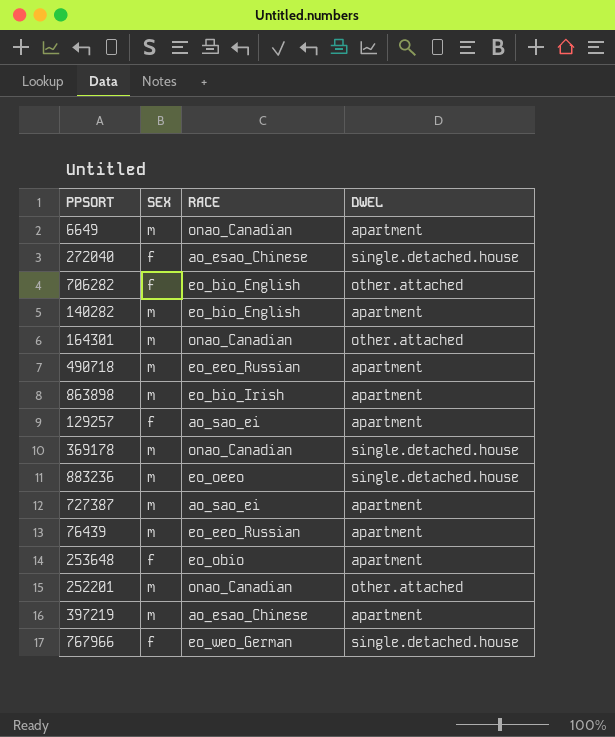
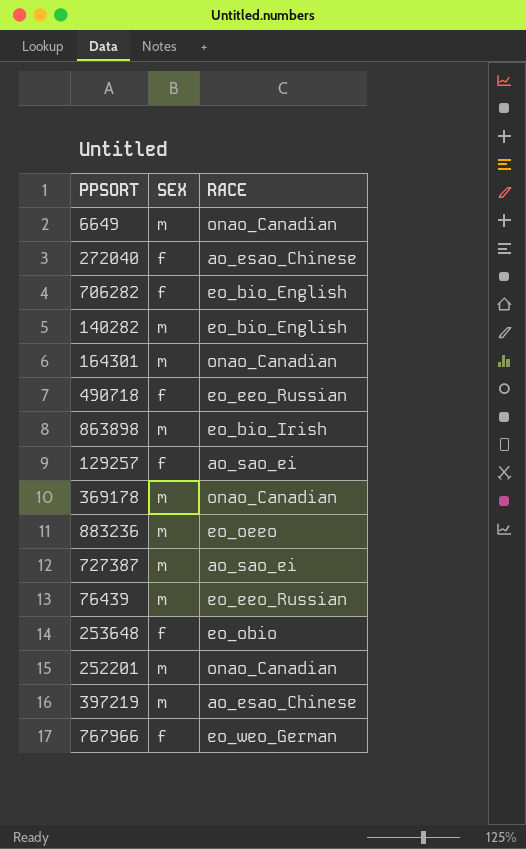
column DWEL | position: 4 -> none
490718 | SEX: m -> f

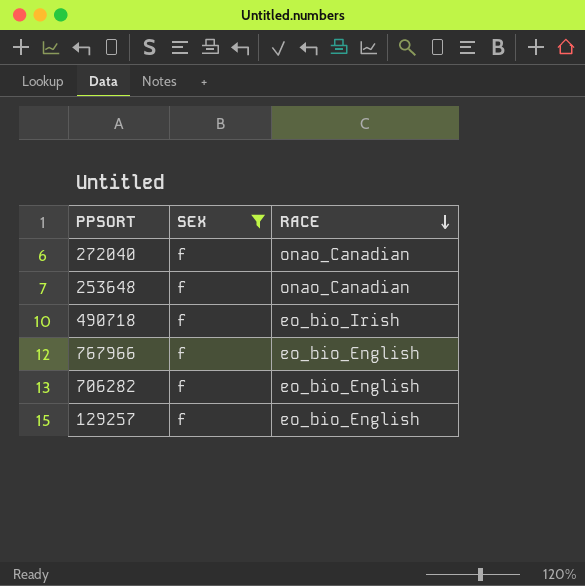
filter: none -> SEX = f
row order: none -> RACE descending
272040 | RACE: ao_esao_Chinese -> onao_Canadian
253648 | RACE: eo_obio -> onao_Canadian
490718 | RACE: eo_eeo_Russian -> eo_bio_Irish
767966 | RACE: eo_weo_German -> eo_bio_English
129257 | RACE: ao_sao_ei -> eo_bio_English

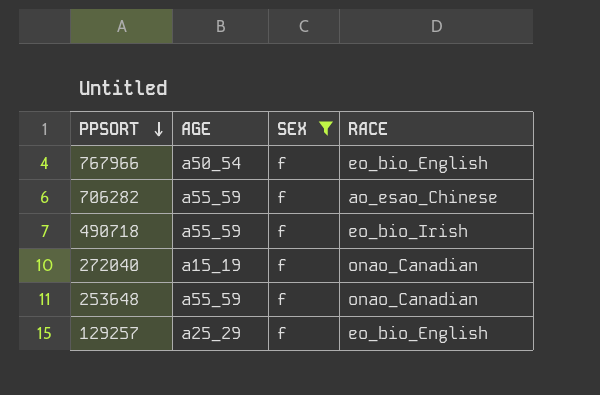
row order: RACE descending -> PPSORT descending
column AGE | position: none -> 2
706282 | RACE: eo_bio_English -> ao_esao_Chinese

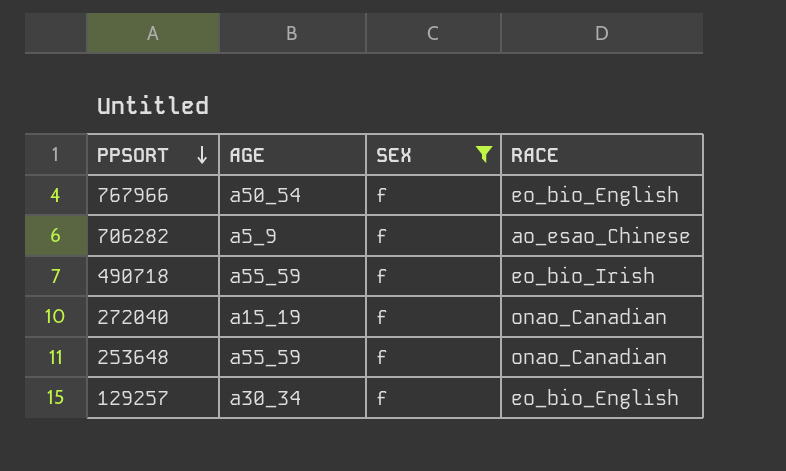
706282 | AGE: a55_59 -> a5_9
129257 | AGE: a25_29 -> a30_34

